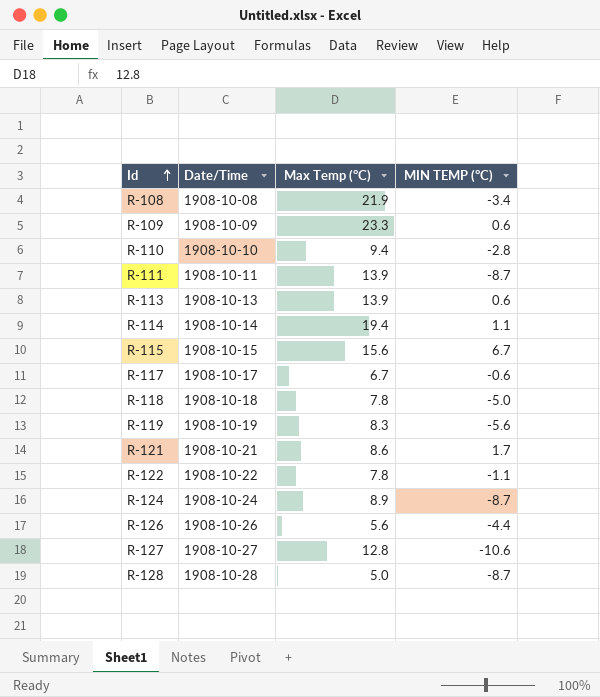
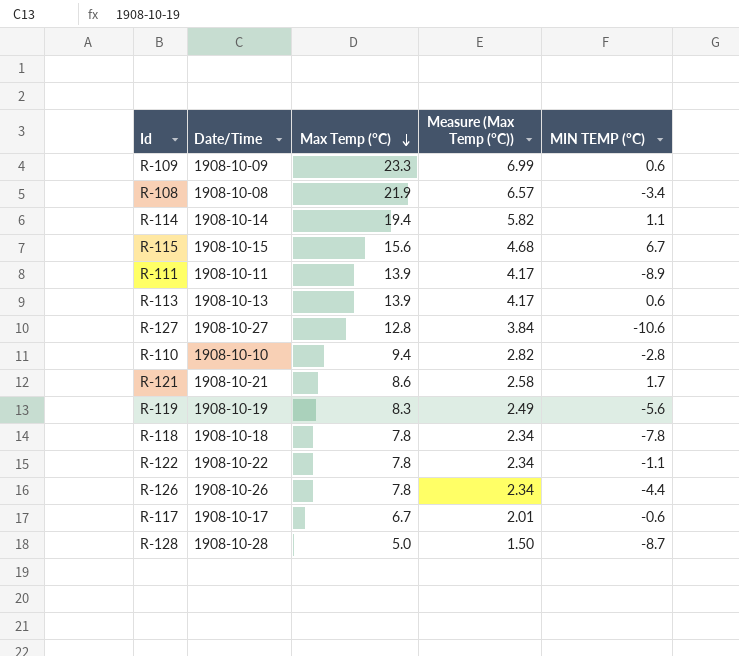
row order: Id ascending -> Max Temp (°C) descending
column Measure (Max Temp (°C)) | formula: none -> [Max Temp (°C)] * 0.3
row R-124: 1908-10-24 | 8.9 | -8.7 -> none
R-111 | MIN TEMP (°C): -8.7 -> -8.9
R-118 | MIN TEMP (°C): -5.0 -> -7.8
R-126 | Max Temp (°C): 5.6 -> 7.8

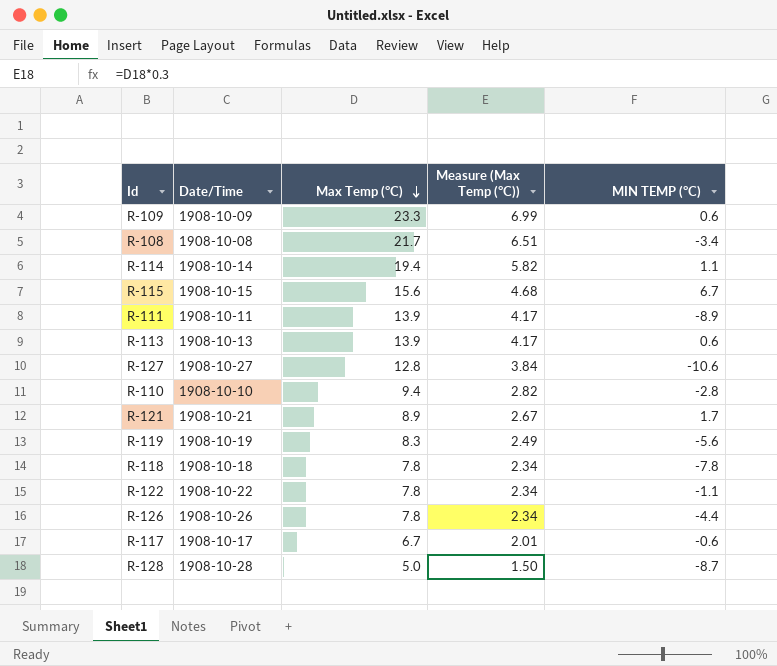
R-108 | Max Temp (°C): 21.9 -> 21.7
R-108 | Measure (Max Temp (°C)): 6.57 -> 6.51
R-121 | Max Temp (°C): 8.6 -> 8.9
R-121 | Measure (Max Temp (°C)): 2.58 -> 2.67

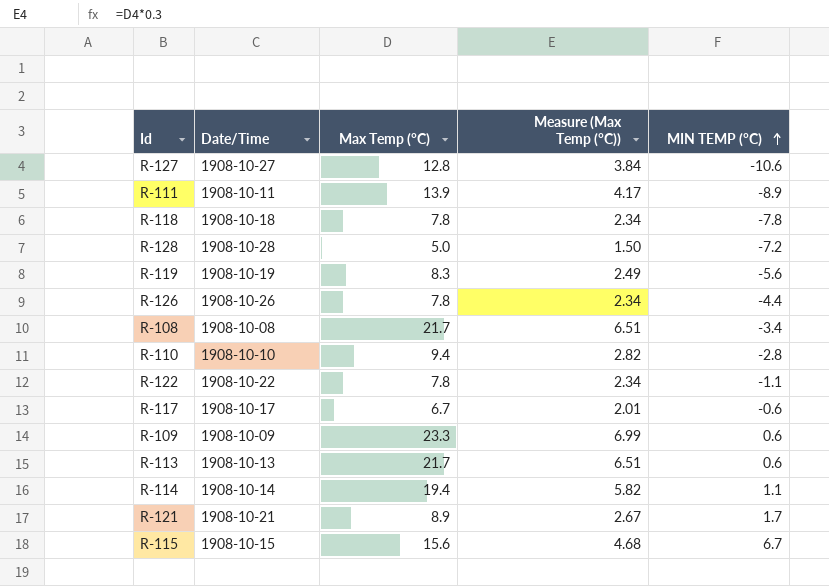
row order: Max Temp (°C) descending -> MIN TEMP (°C) ascending
R-128 | MIN TEMP (°C): -8.7 -> -7.2
R-113 | Max Temp (°C): 13.9 -> 21.7
R-113 | Measure (Max Temp (°C)): 4.17 -> 6.51

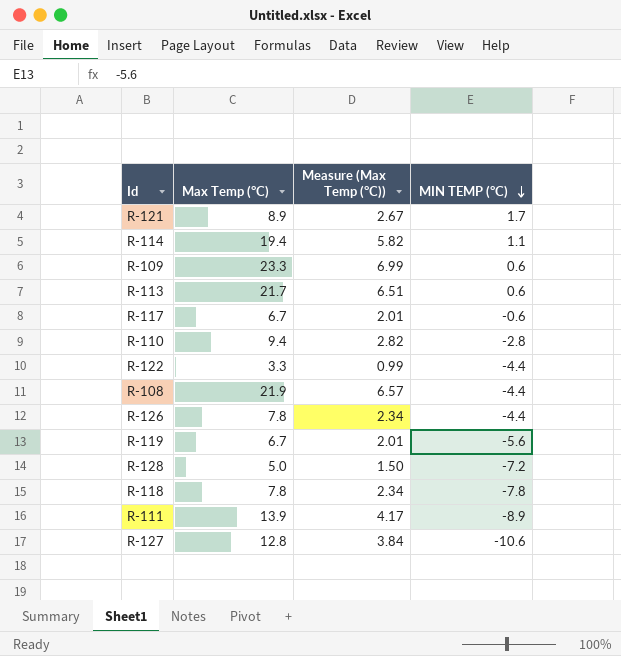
row order: MIN TEMP (°C) ascending -> MIN TEMP (°C) descending
column Date/Time | position: 2 -> none
row R-115: 1908-10-15 | 15.6 | 4.68 | 6.7 -> none
R-122 | Max Temp (°C): 7.8 -> 3.3
R-122 | Measure (Max Temp (°C)): 2.34 -> 0.99
R-122 | MIN TEMP (°C): -1.1 -> -4.4
R-108 | Max Temp (°C): 21.7 -> 21.9
R-108 | Measure (Max Temp (°C)): 6.51 -> 6.57
R-108 | MIN TEMP (°C): -3.4 -> -4.4
R-119 | Max Temp (°C): 8.3 -> 6.7
R-119 | Measure (Max Temp (°C)): 2.49 -> 2.01

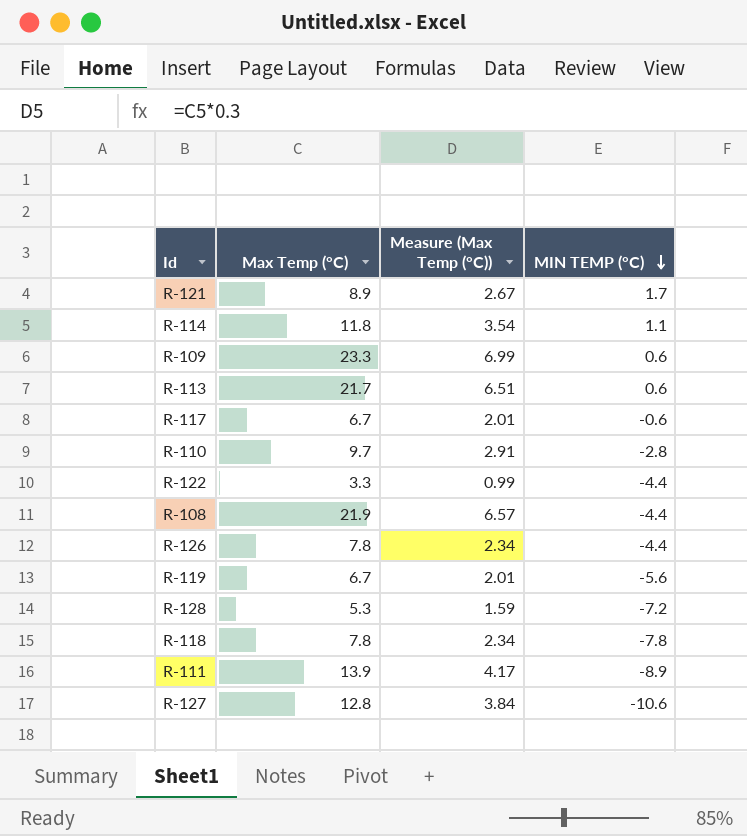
R-114 | Max Temp (°C): 19.4 -> 11.8
R-114 | Measure (Max Temp (°C)): 5.82 -> 3.54
R-110 | Max Temp (°C): 9.4 -> 9.7
R-110 | Measure (Max Temp (°C)): 2.82 -> 2.91
R-128 | Max Temp (°C): 5.0 -> 5.3
R-128 | Measure (Max Temp (°C)): 1.50 -> 1.59

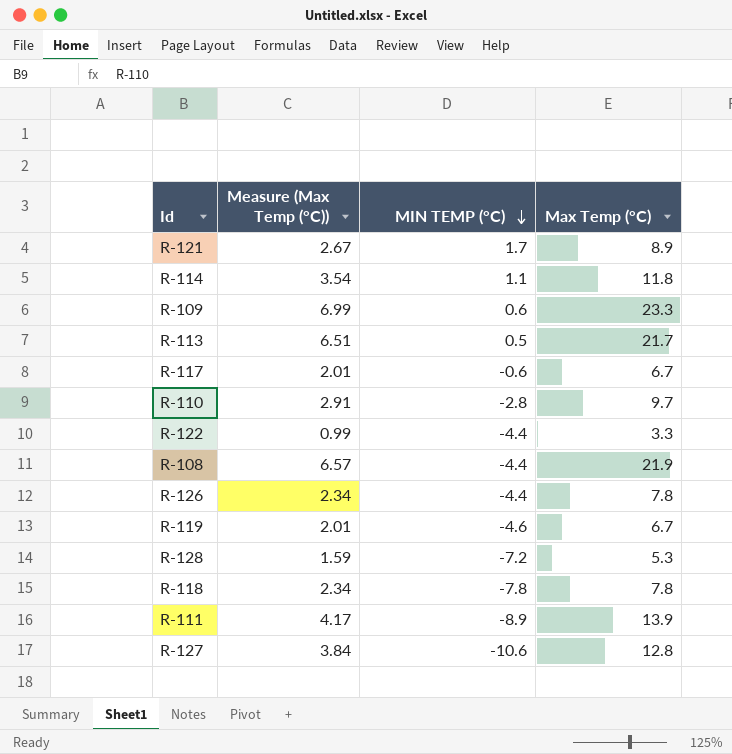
column Max Temp (°C) | position: 2 -> 4
R-113 | MIN TEMP (°C): 0.6 -> 0.5
R-119 | MIN TEMP (°C): -5.6 -> -4.6

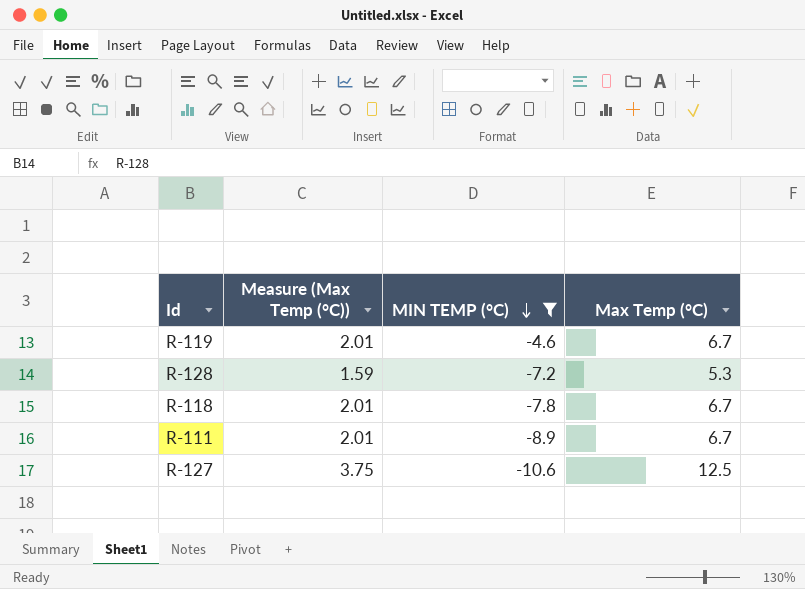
filter: none -> MIN TEMP (°C) <= -4.6
R-118 | Measure (Max Temp (°C)): 2.34 -> 2.01
R-118 | Max Temp (°C): 7.8 -> 6.7
R-111 | Measure (Max Temp (°C)): 4.17 -> 2.01
R-111 | Max Temp (°C): 13.9 -> 6.7
R-127 | Measure (Max Temp (°C)): 3.84 -> 3.75
R-127 | Max Temp (°C): 12.8 -> 12.5

